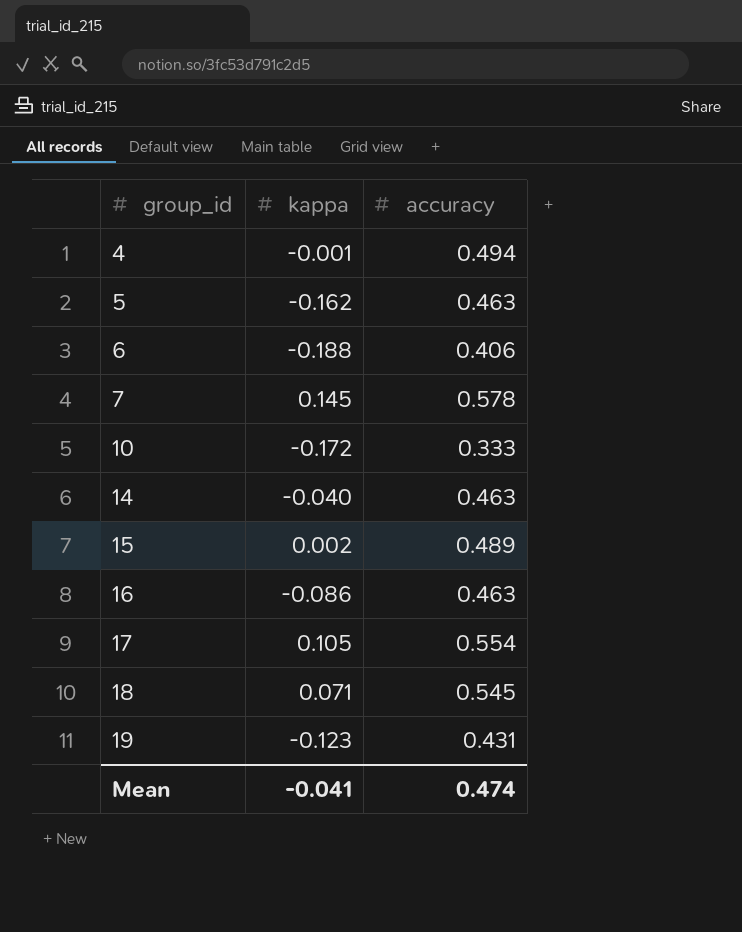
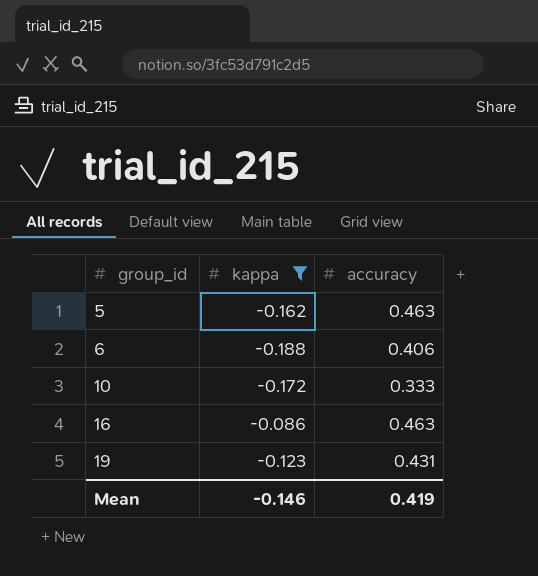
filter: none -> kappa <= -0.086
Mean | kappa: -0.041 -> -0.146
Mean | accuracy: 0.474 -> 0.419

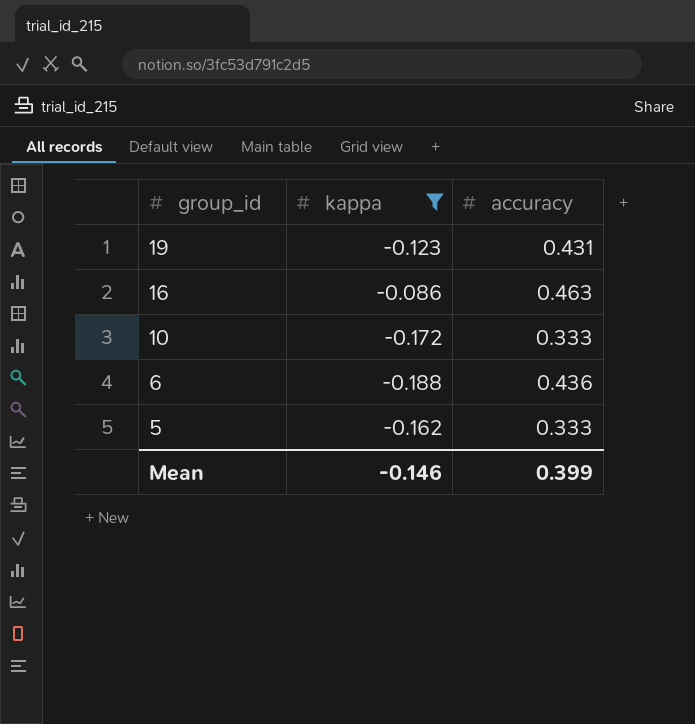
row order: group_id ascending -> group_id descending
6 | accuracy: 0.406 -> 0.436
5 | accuracy: 0.463 -> 0.333
Mean | accuracy: 0.419 -> 0.399

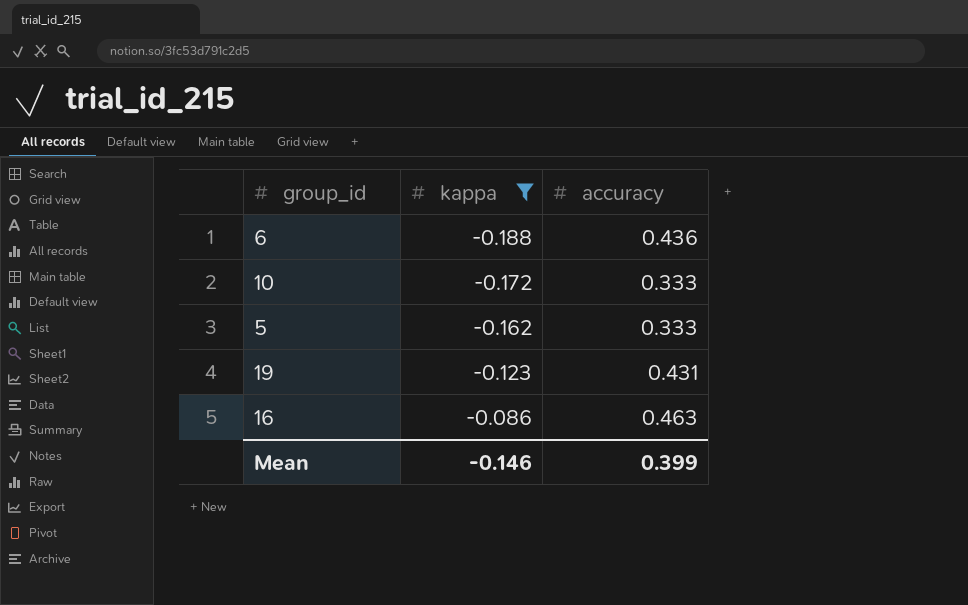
row order: group_id descending -> kappa ascending

